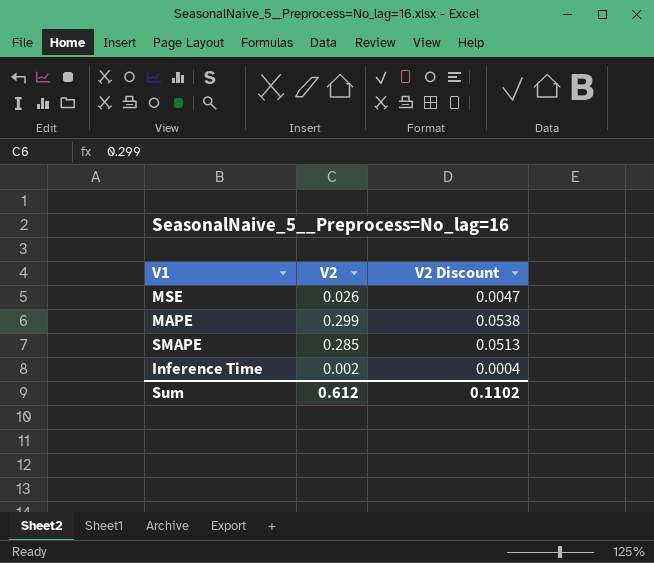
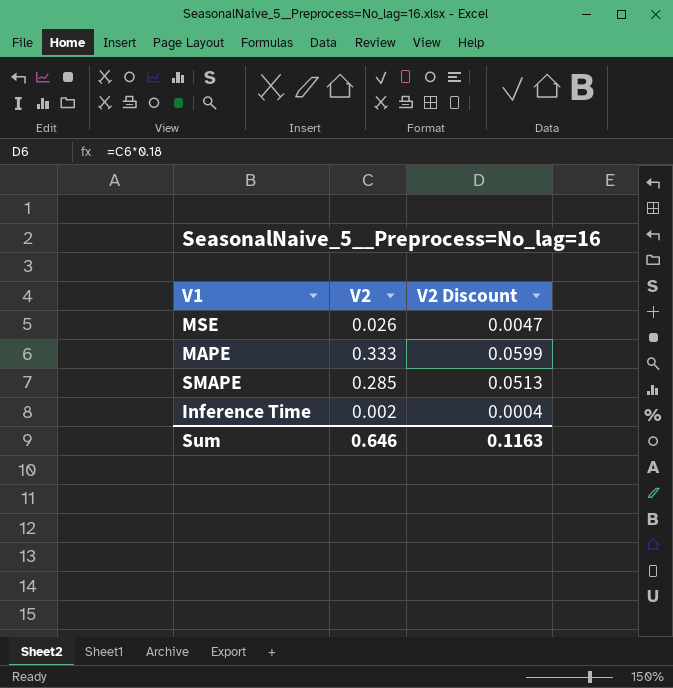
MAPE | V2: 0.299 -> 0.333
MAPE | V2 Discount: 0.0538 -> 0.0599
Sum | V2: 0.612 -> 0.646
Sum | V2 Discount: 0.1102 -> 0.1163

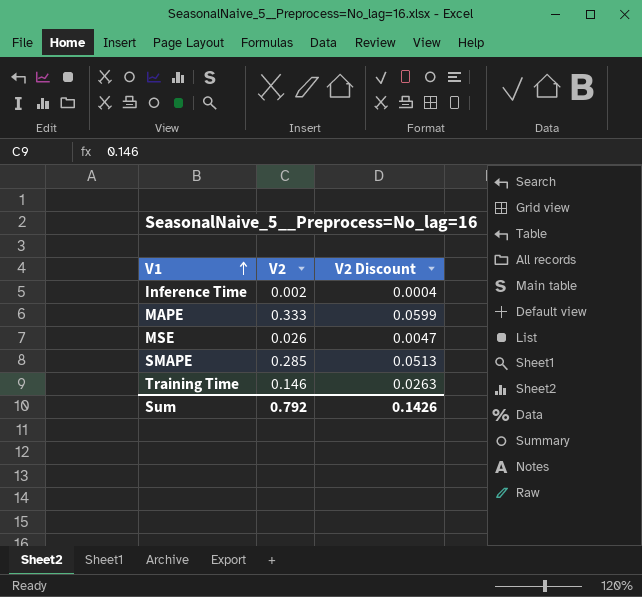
row order: none -> V1 ascending
row Training Time: none -> 0.146 | 0.0263
Sum | V2: 0.646 -> 0.792
Sum | V2 Discount: 0.1163 -> 0.1426

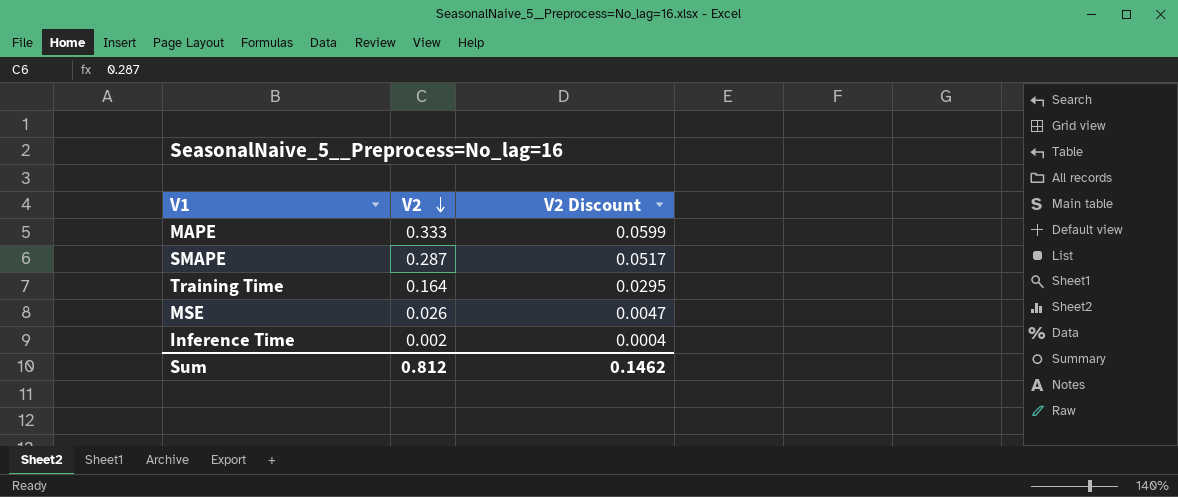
row order: V1 ascending -> V2 descending
SMAPE | V2: 0.285 -> 0.287
SMAPE | V2 Discount: 0.0513 -> 0.0517
Training Time | V2: 0.146 -> 0.164
Training Time | V2 Discount: 0.0263 -> 0.0295
Sum | V2: 0.792 -> 0.812
Sum | V2 Discount: 0.1426 -> 0.1462

